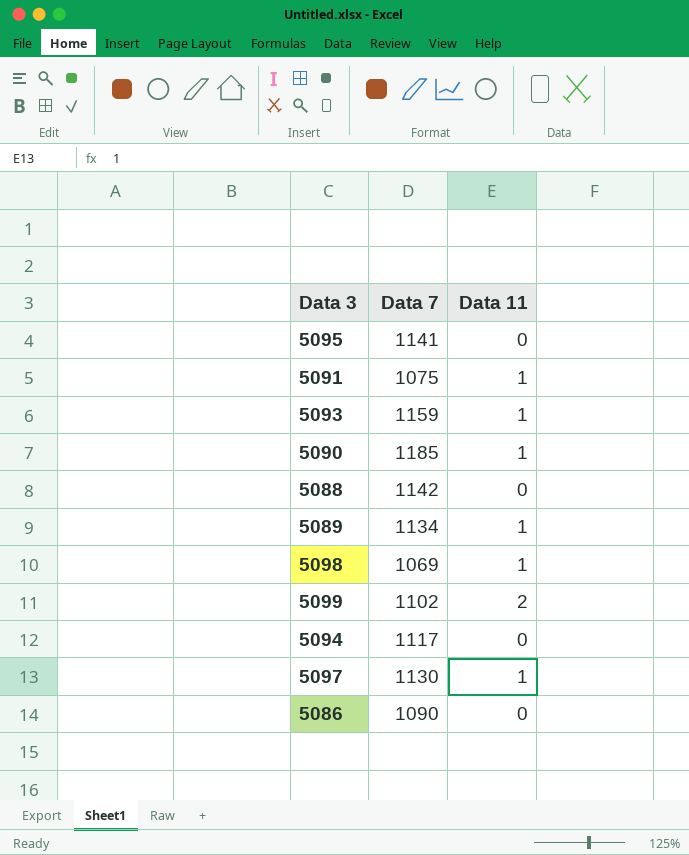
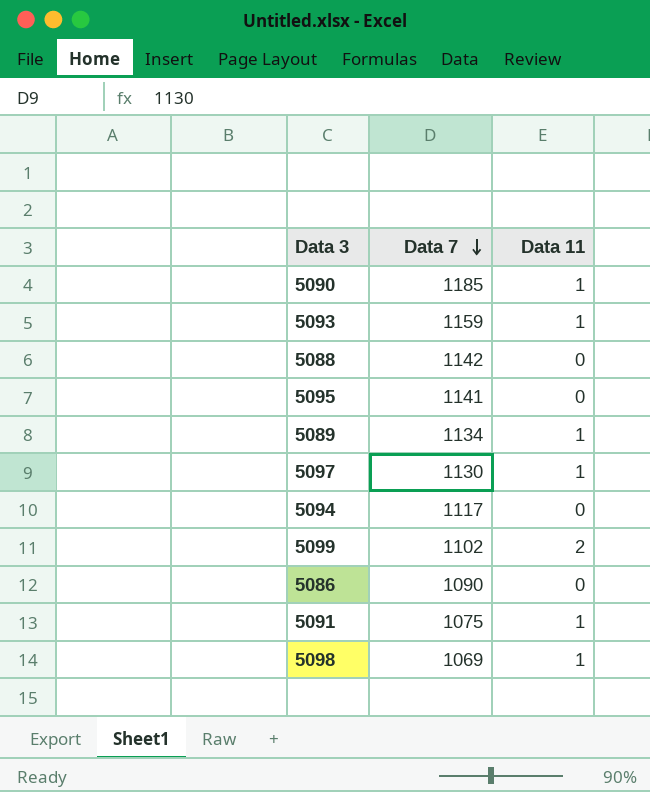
row order: none -> Data 7 descending

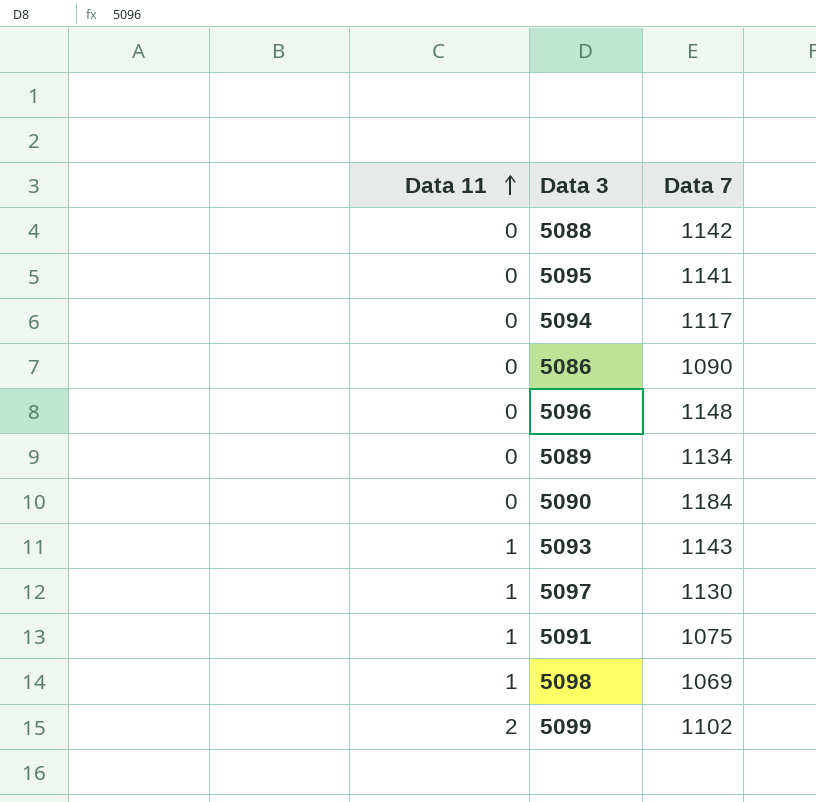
row order: Data 7 descending -> Data 11 ascending
column Data 11 | position: 3 -> 1
row 5096: none -> 0 | 1148
5089 | Data 11: 1 -> 0
5090 | Data 11: 1 -> 0
5090 | Data 7: 1185 -> 1184
5093 | Data 7: 1159 -> 1143

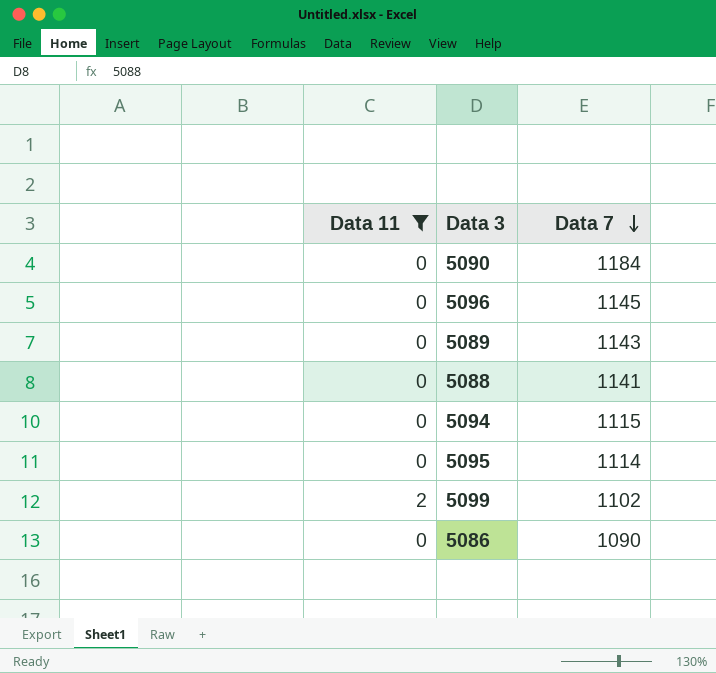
filter: none -> Data 11 != 1
row order: Data 11 ascending -> Data 7 descending
5096 | Data 7: 1148 -> 1145
5089 | Data 7: 1134 -> 1143
5088 | Data 7: 1142 -> 1141
5094 | Data 7: 1117 -> 1115
5095 | Data 7: 1141 -> 1114

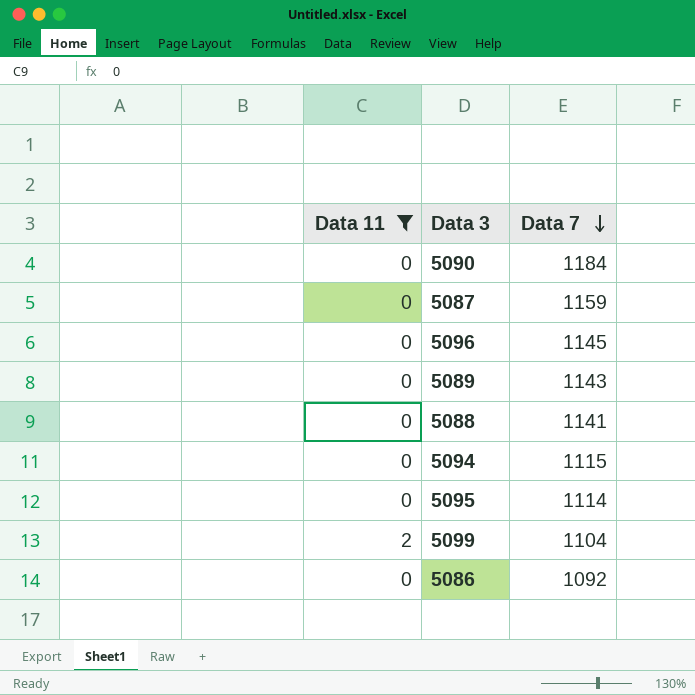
row 5087: none -> 0 | 1159
5099 | Data 7: 1102 -> 1104
5086 | Data 7: 1090 -> 1092

